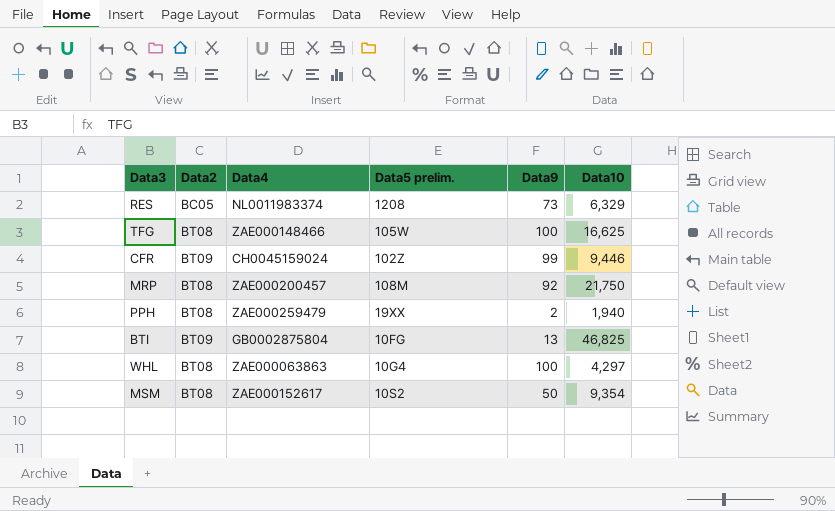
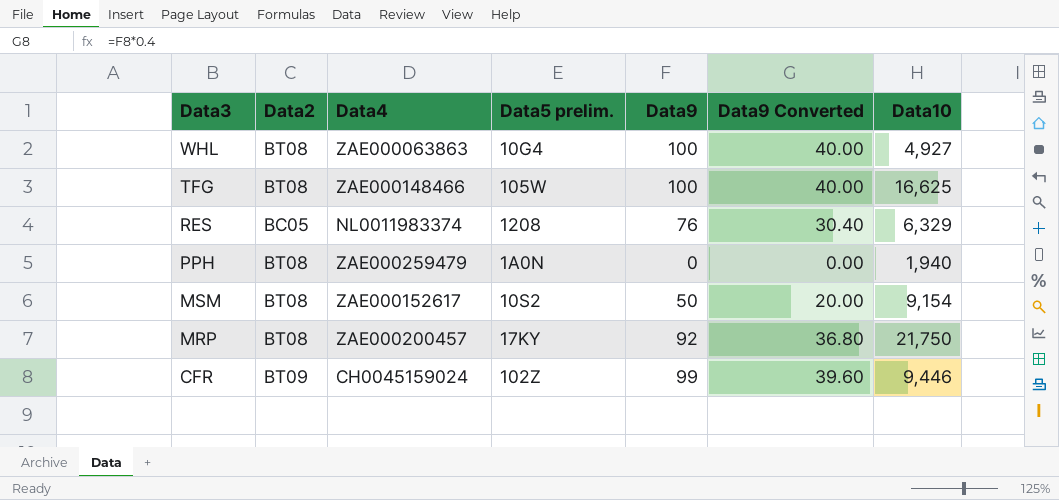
row order: none -> Data3 descending
column Data9 Converted | formula: none -> [Data9] * 0.4
row BTI: BT09 | GB0002875804 | 10FG | 13 | 46,825 -> none
WHL | Data10: 4,297 -> 4,927
RES | Data9: 73 -> 76
PPH | Data5 prelim.: 19XX -> 1A0N
PPH | Data9: 2 -> 0
MSM | Data10: 9,354 -> 9,154
MRP | Data5 prelim.: 108M -> 17KY

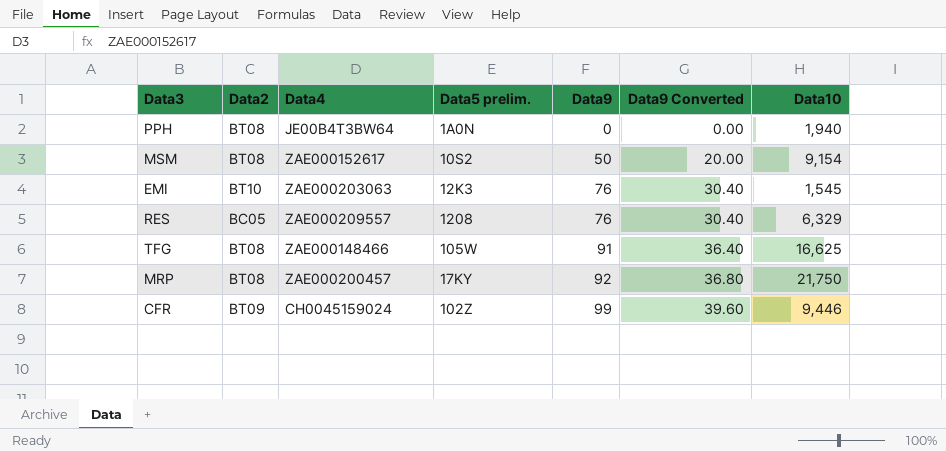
row order: Data3 descending -> Data9 ascending
row WHL: BT08 | ZAE000063863 | 10G4 | 100 | 40.00 | 4,927 -> none
PPH | Data4: ZAE000259479 -> JE00B4T3BW64
row EMI: none -> BT10 | ZAE000203063 | 12K3 | 76 | 30.40 | 1,545
RES | Data4: NL0011983374 -> ZAE000209557
TFG | Data9: 100 -> 91
TFG | Data9 Converted: 40.00 -> 36.40

